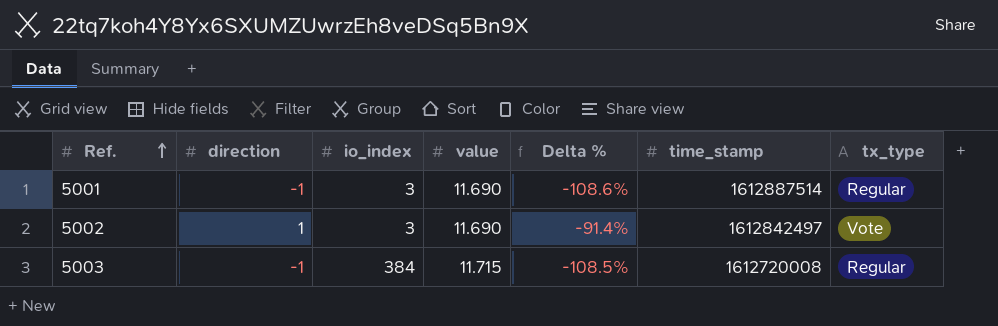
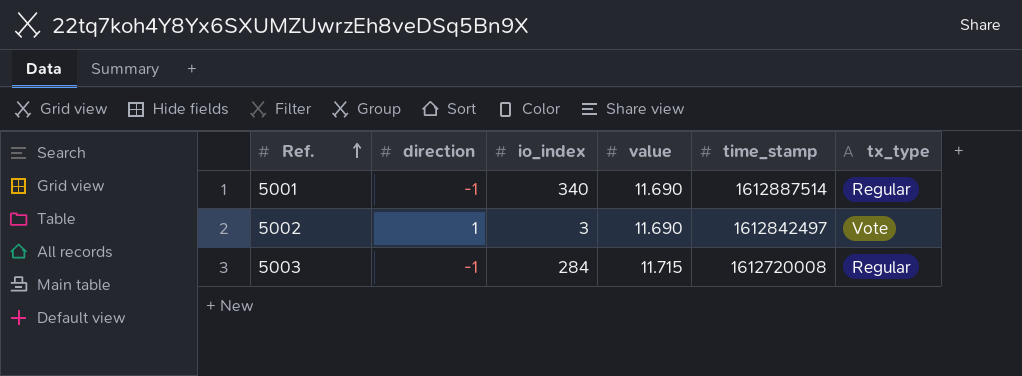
column Delta % | formula: ([direction] - [value]) / [value] -> none
5001 | io_index: 3 -> 340
5003 | io_index: 384 -> 284

